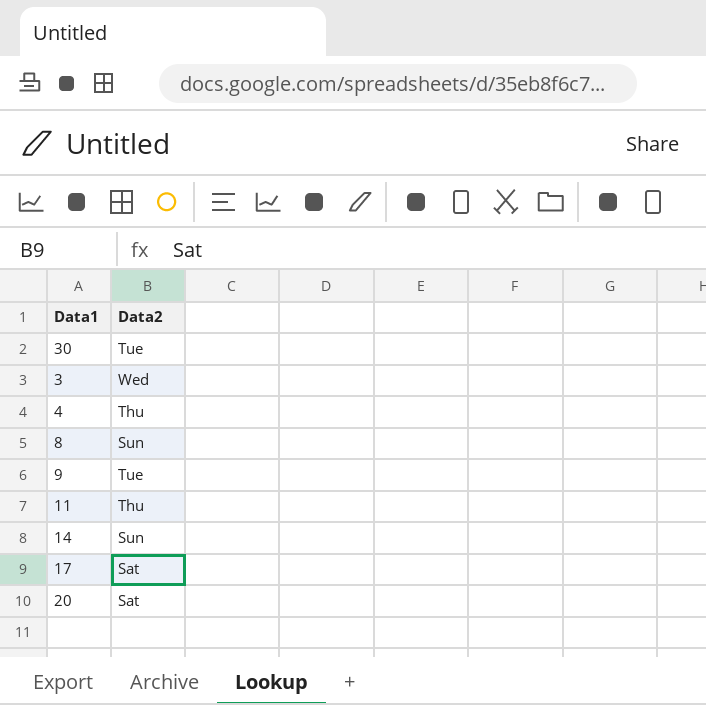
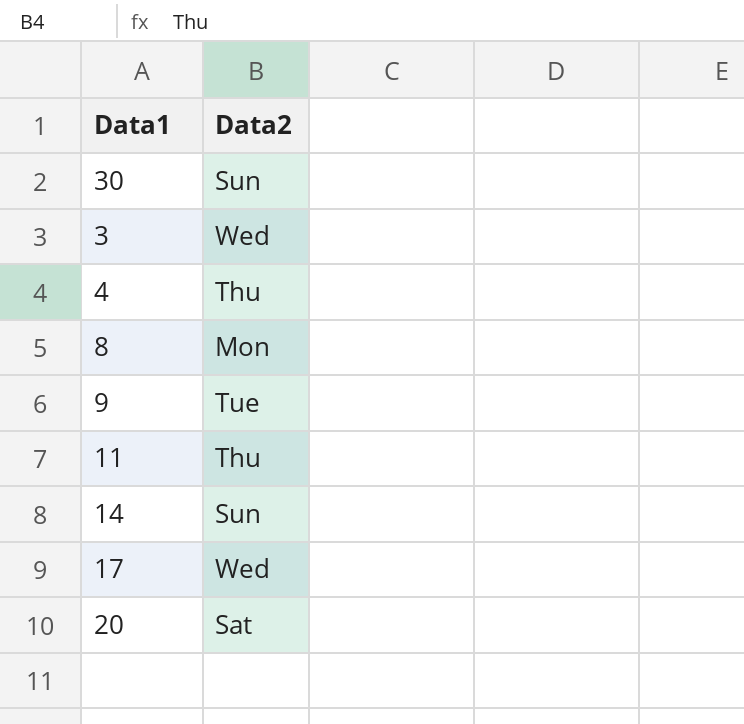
30 | Data2: Tue -> Sun
8 | Data2: Sun -> Mon
17 | Data2: Sat -> Wed

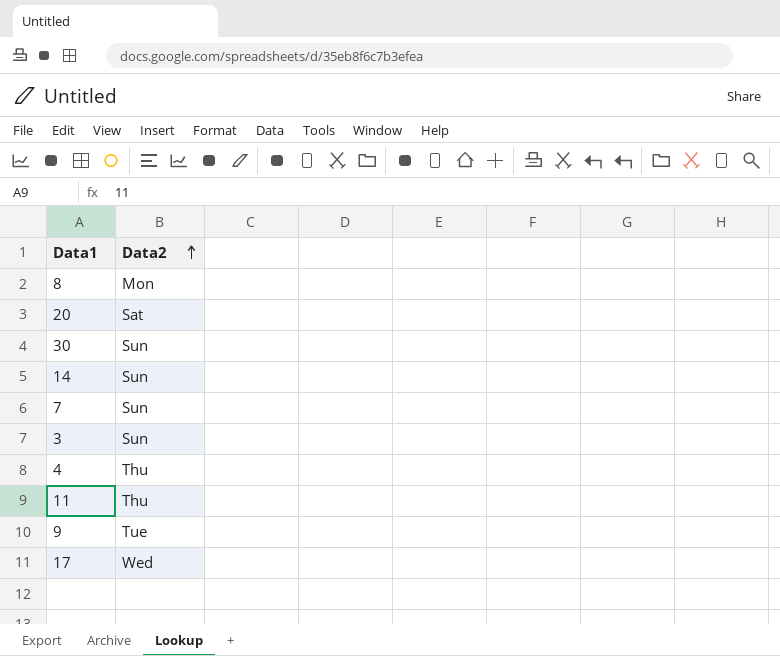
row order: none -> Data2 ascending
row 7: none -> Sun
3 | Data2: Wed -> Sun

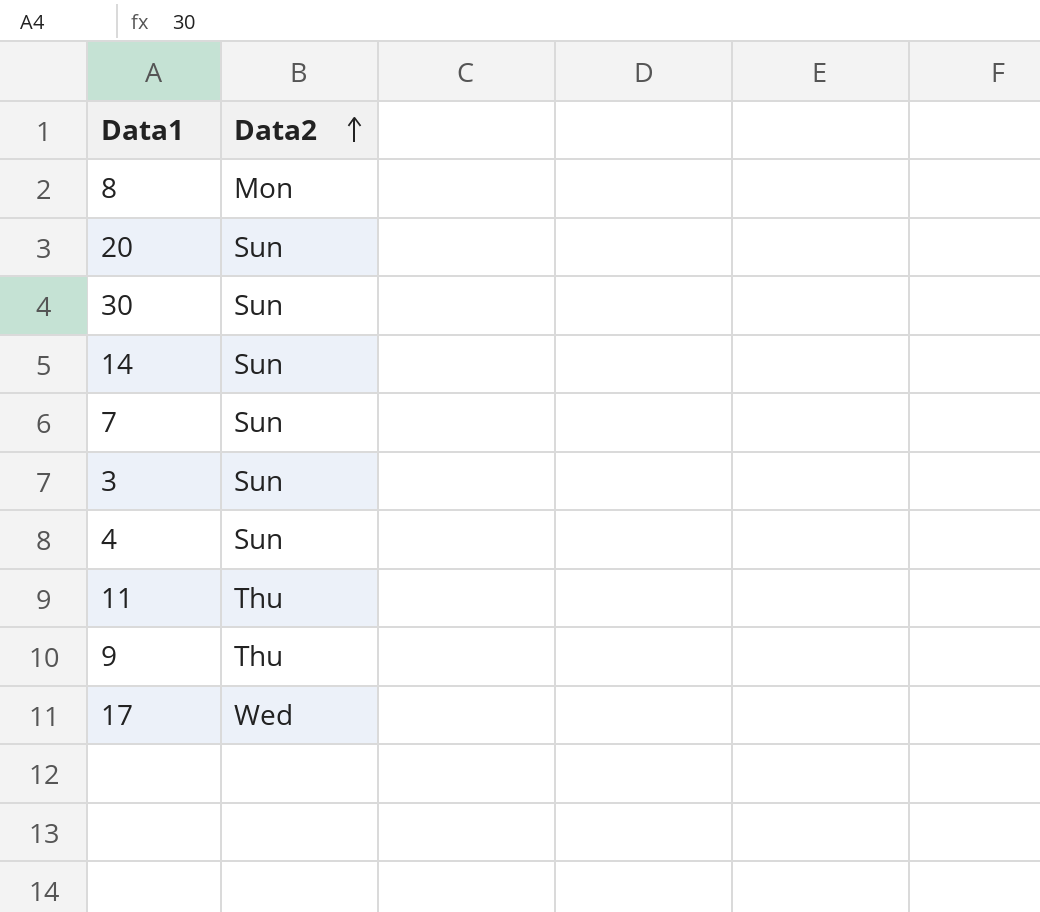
20 | Data2: Sat -> Sun
4 | Data2: Thu -> Sun
9 | Data2: Tue -> Thu

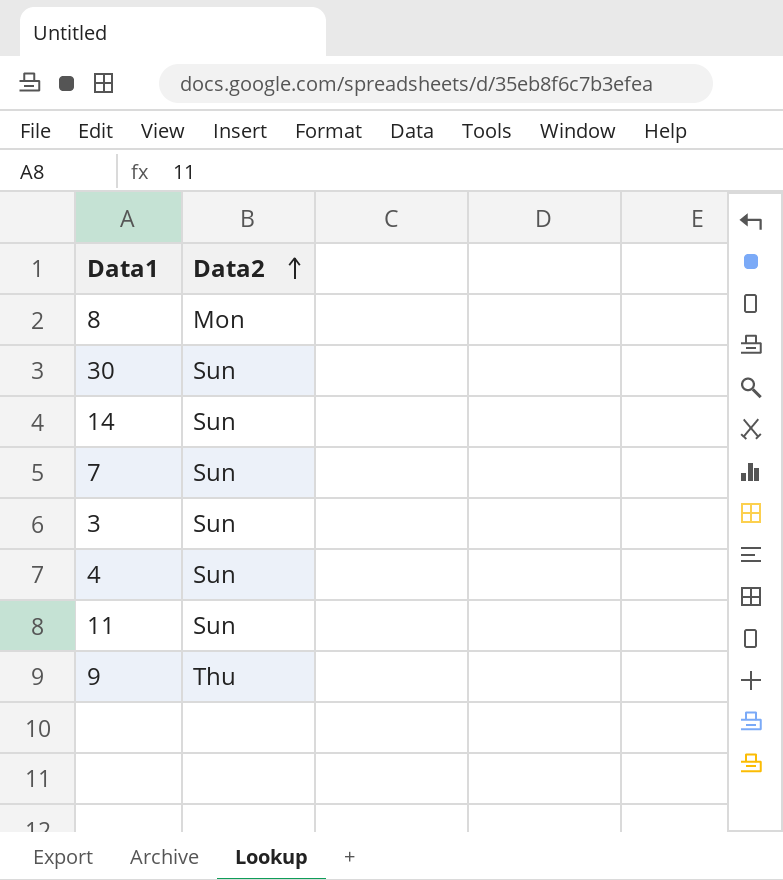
row 20: Sun -> none
row 17: Wed -> none
11 | Data2: Thu -> Sun

